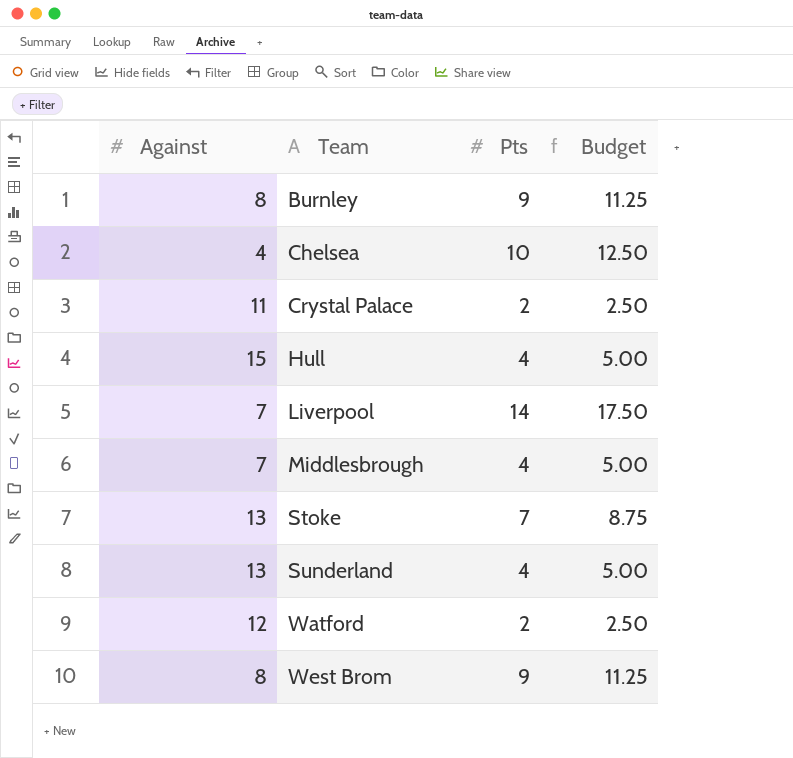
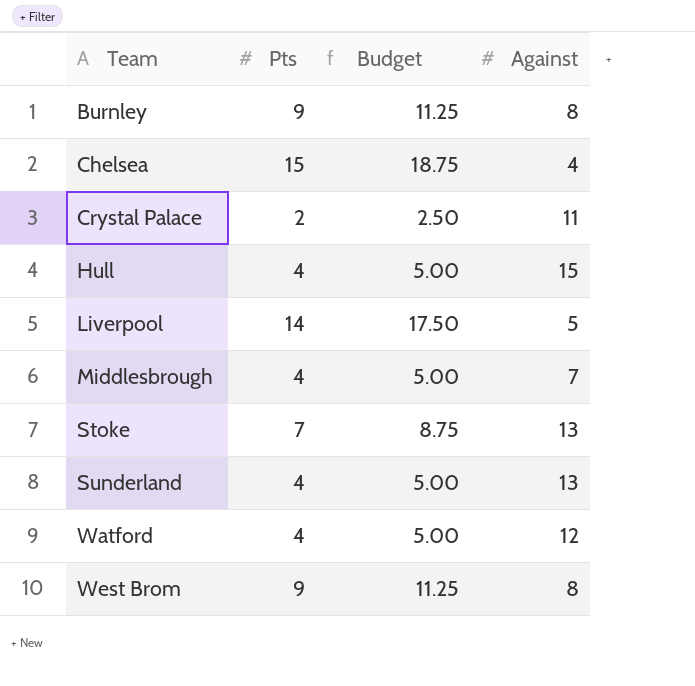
column Against | position: 1 -> 4
Chelsea | Pts: 10 -> 15
Chelsea | Budget: 12.50 -> 18.75
Liverpool | Against: 7 -> 5
Watford | Pts: 2 -> 4
Watford | Budget: 2.50 -> 5.00

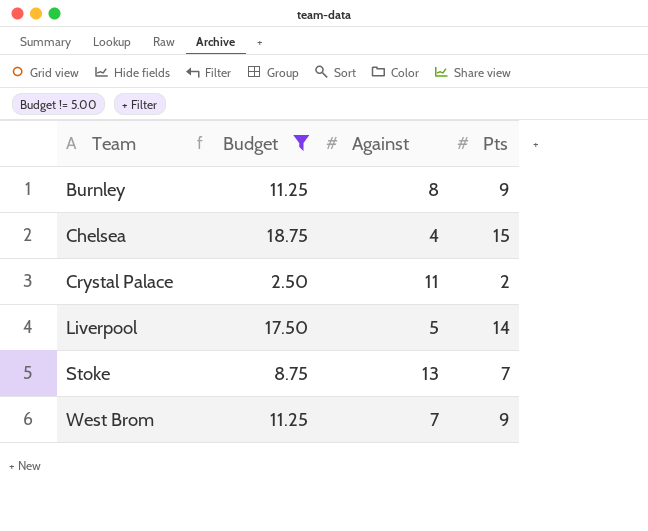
filter: none -> Budget != 5.00
column Pts | position: 2 -> 4
West Brom | Against: 8 -> 7

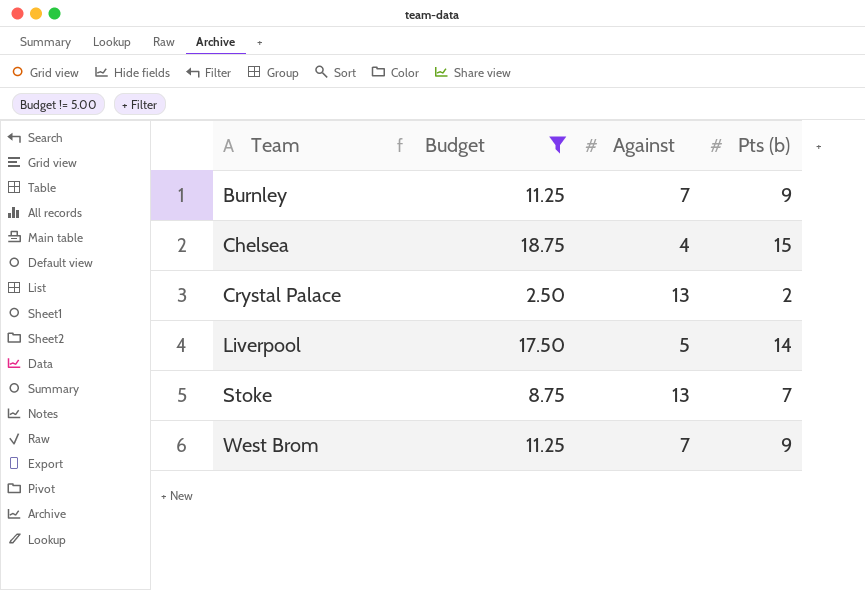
column name: Pts -> Pts (b)
Burnley | Against: 8 -> 7
Crystal Palace | Against: 11 -> 13

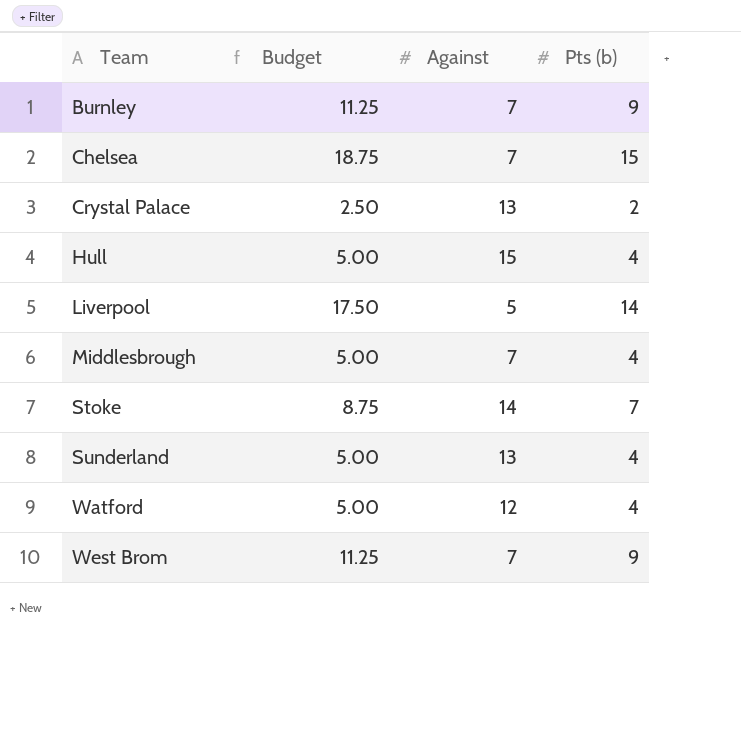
filter: Budget != 5.00 -> none
Chelsea | Against: 4 -> 7
Stoke | Against: 13 -> 14

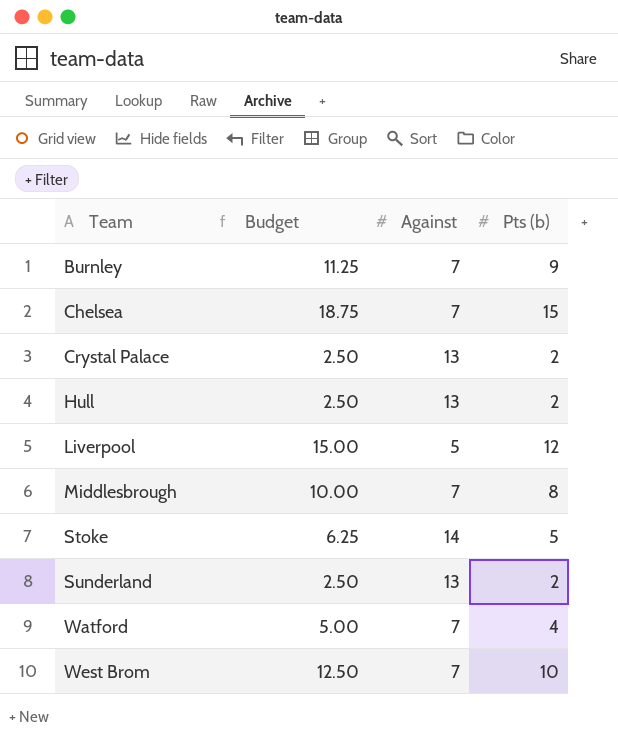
Hull | Budget: 5.00 -> 2.50
Hull | Against: 15 -> 13
Hull | Pts (b): 4 -> 2
Liverpool | Budget: 17.50 -> 15.00
Liverpool | Pts (b): 14 -> 12
Middlesbrough | Budget: 5.00 -> 10.00
Middlesbrough | Pts (b): 4 -> 8
Stoke | Budget: 8.75 -> 6.25
Stoke | Pts (b): 7 -> 5
Sunderland | Budget: 5.00 -> 2.50
Sunderland | Pts (b): 4 -> 2
Watford | Against: 12 -> 7
West Brom | Budget: 11.25 -> 12.50
West Brom | Pts (b): 9 -> 10

